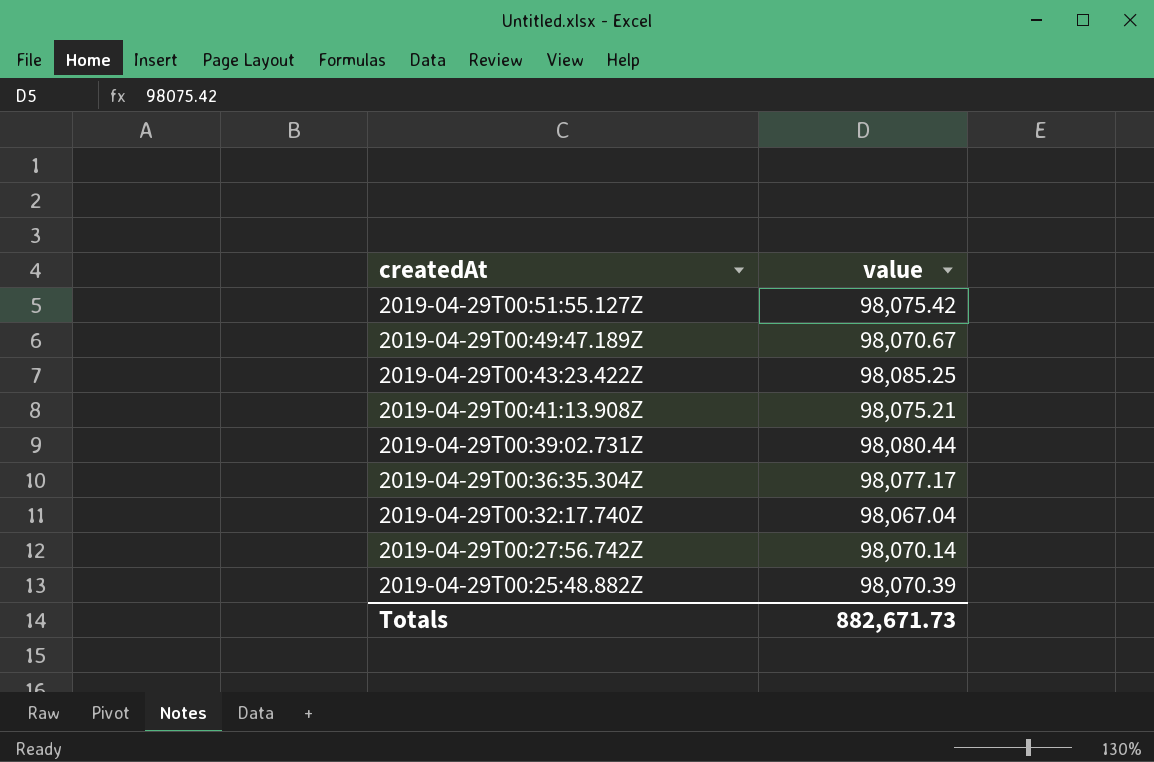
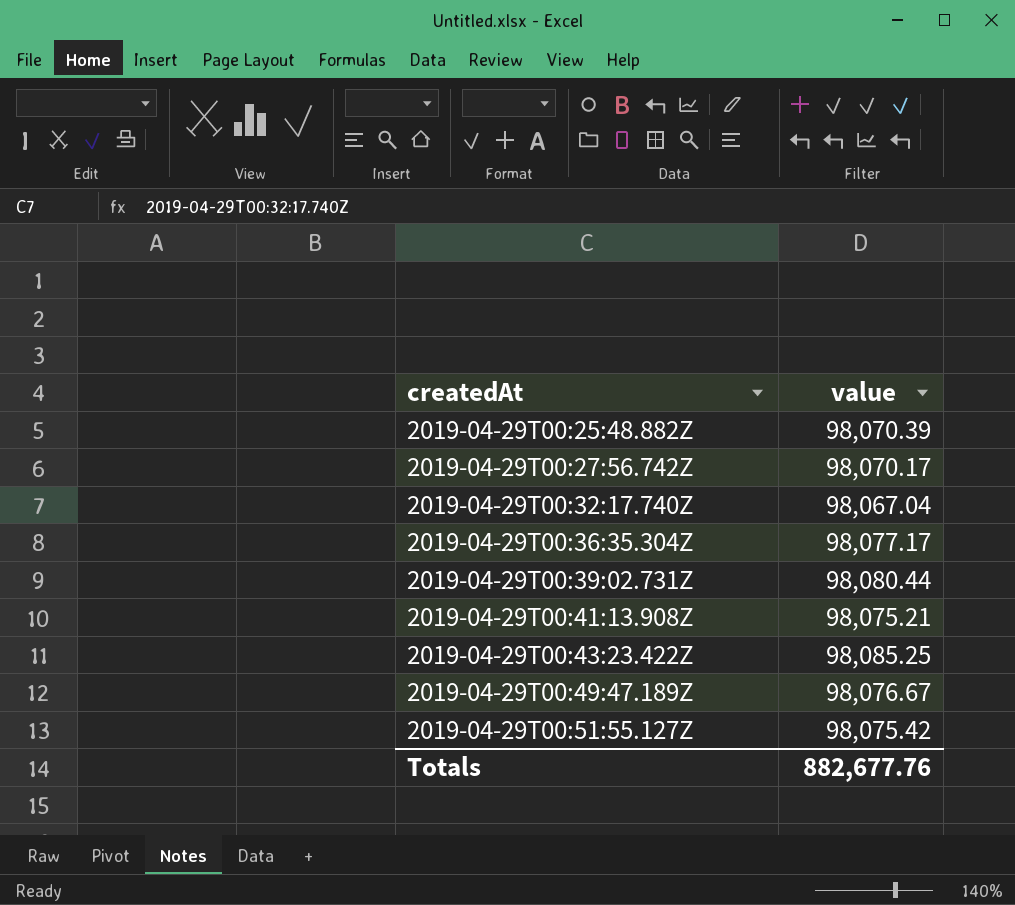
row order: createdAt descending -> createdAt ascending
2019-04-29T00:27:56.742Z | value: 98,070.14 -> 98,070.17
2019-04-29T00:49:47.189Z | value: 98,070.67 -> 98,076.67
Totals | value: 882,671.73 -> 882,677.76

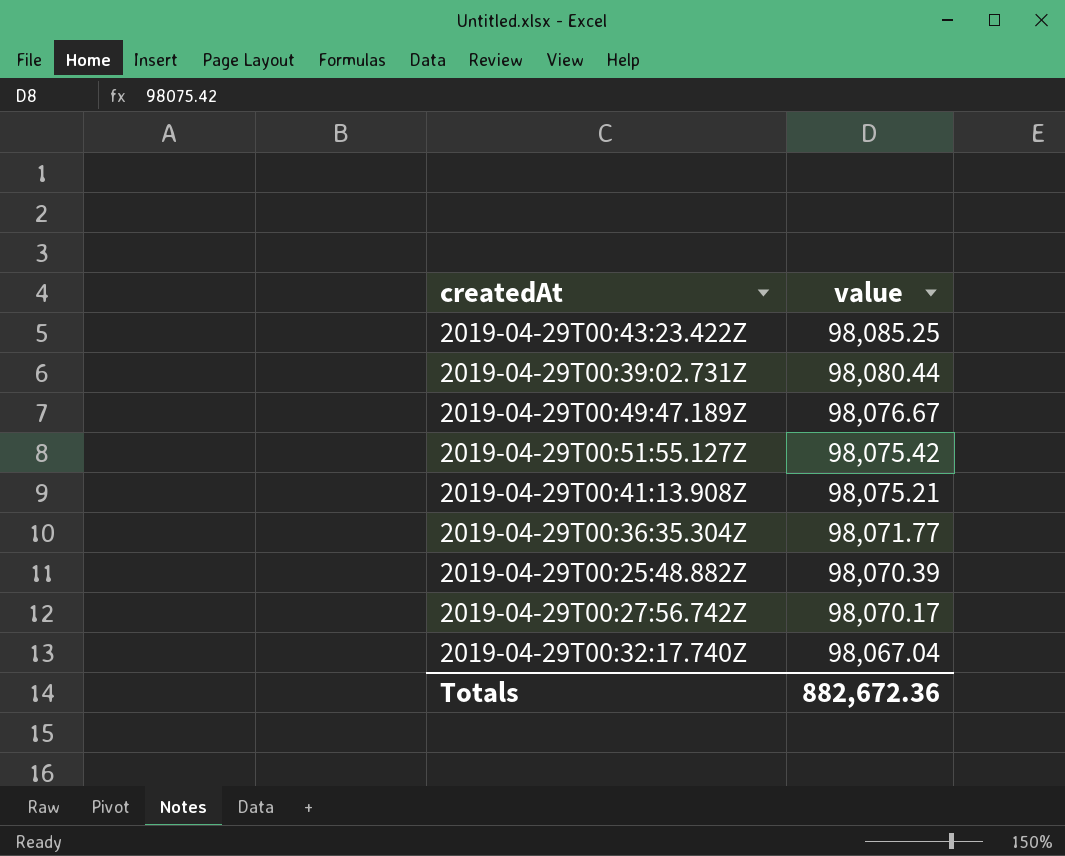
row order: createdAt ascending -> value descending
2019-04-29T00:36:35.304Z | value: 98,077.17 -> 98,071.77
Totals | value: 882,677.76 -> 882,672.36

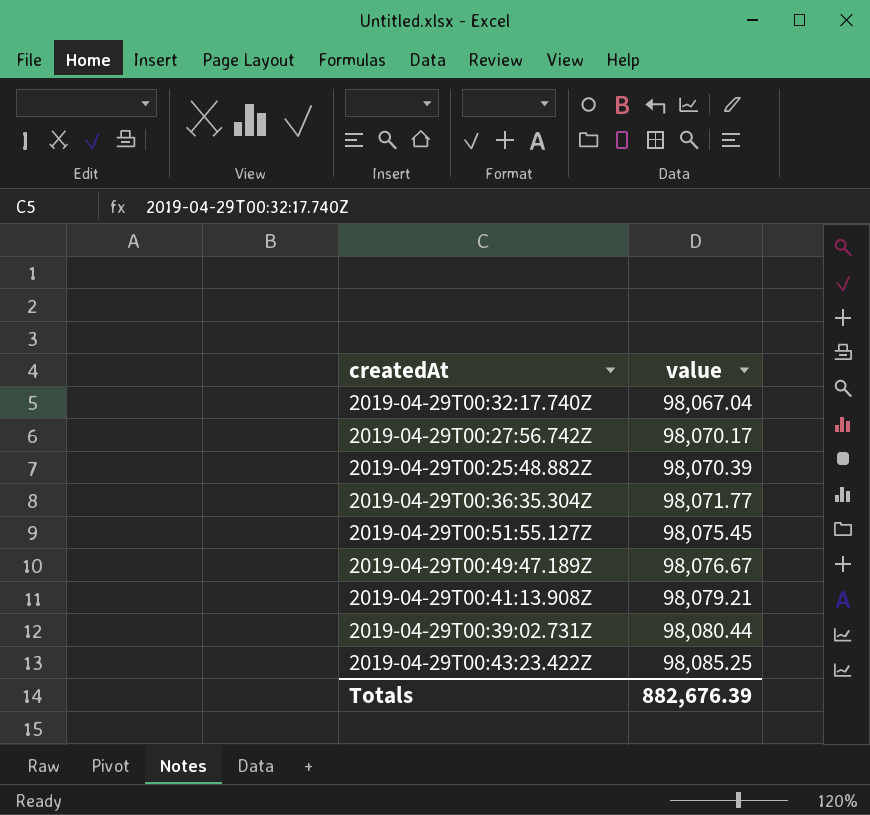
row order: value descending -> value ascending
2019-04-29T00:51:55.127Z | value: 98,075.42 -> 98,075.45
2019-04-29T00:41:13.908Z | value: 98,075.21 -> 98,079.21
Totals | value: 882,672.36 -> 882,676.39

